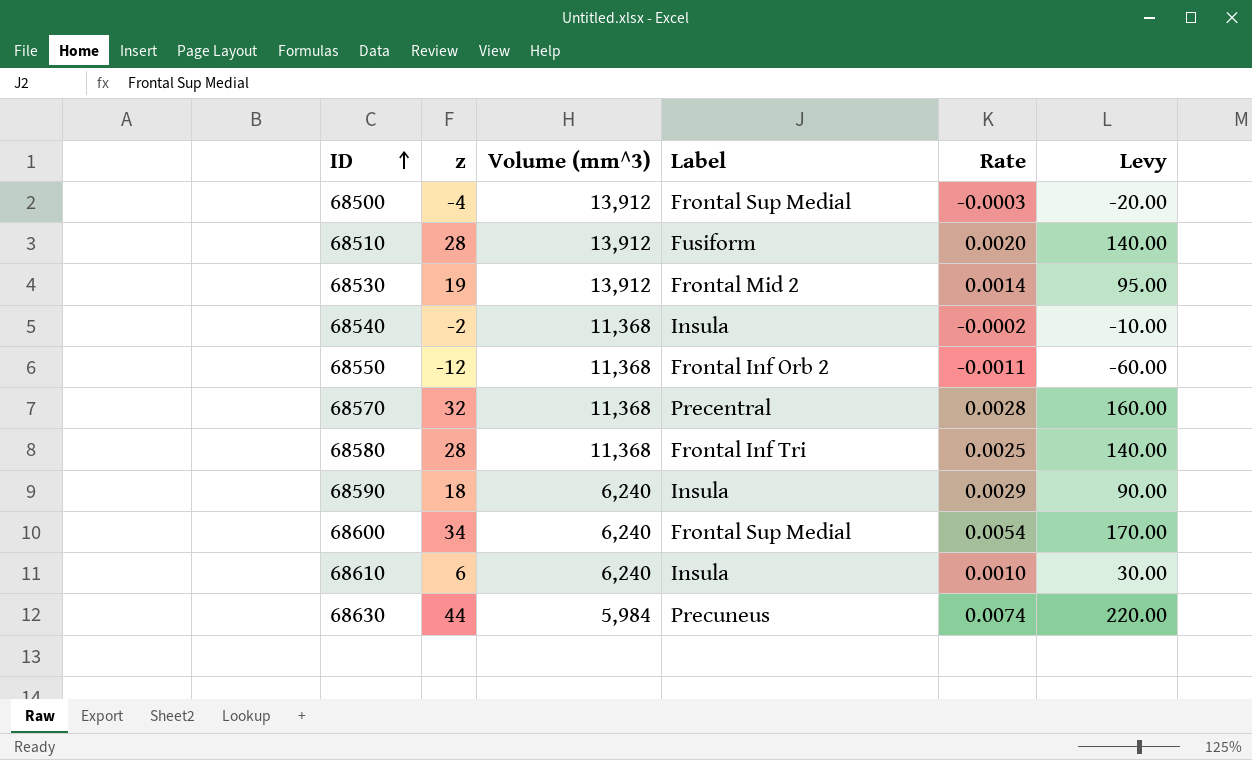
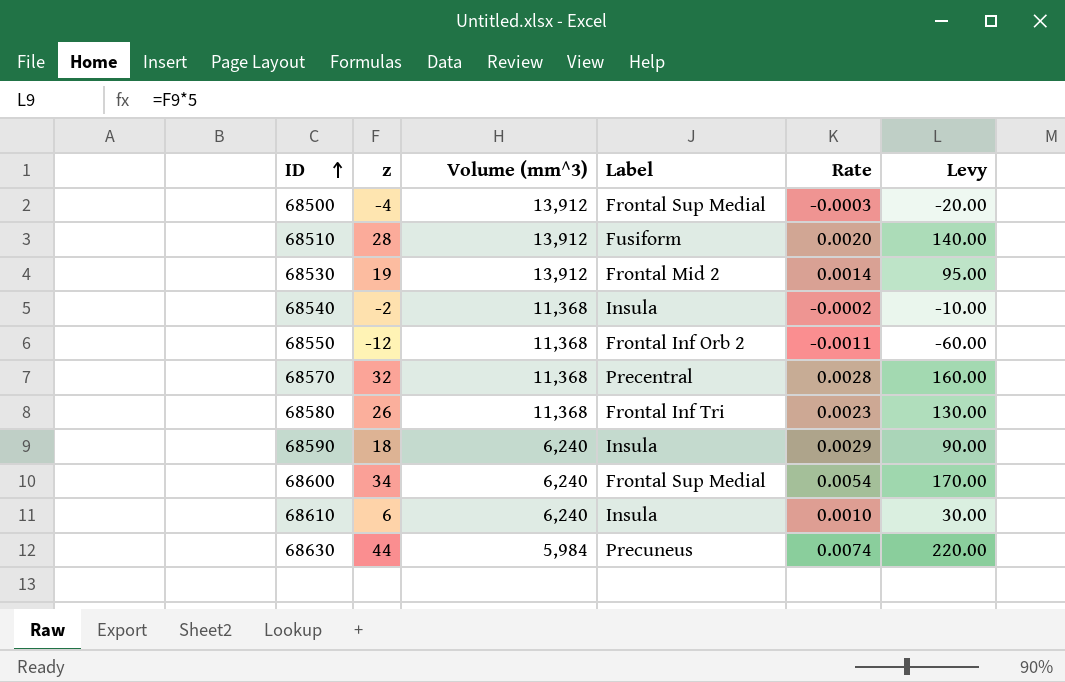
68580 | z: 28 -> 26
68580 | Rate: 0.0025 -> 0.0023
68580 | Levy: 140.00 -> 130.00

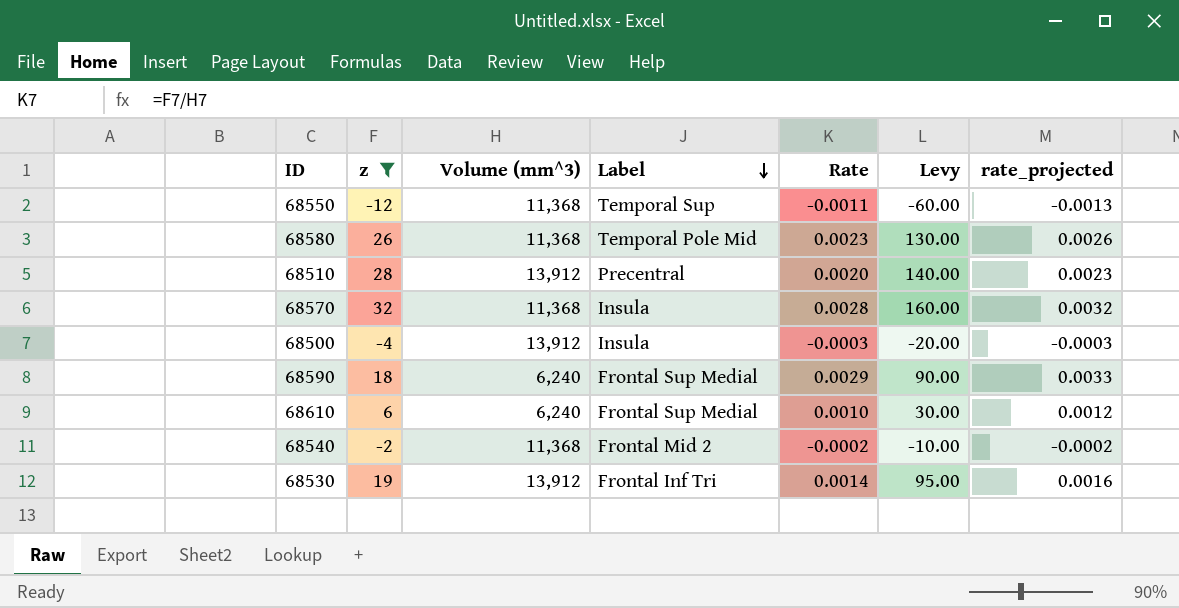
filter: none -> z <= 32
row order: ID ascending -> Label descending
column rate_projected | formula: none -> [Rate] * 1.15
68550 | Label: Frontal Inf Orb 2 -> Temporal Sup
68580 | Label: Frontal Inf Tri -> Temporal Pole Mid
68510 | Label: Fusiform -> Precentral
68570 | Label: Precentral -> Insula
68500 | Label: Frontal Sup Medial -> Insula
68590 | Label: Insula -> Frontal Sup Medial
68610 | Label: Insula -> Frontal Sup Medial
68540 | Label: Insula -> Frontal Mid 2
68530 | Label: Frontal Mid 2 -> Frontal Inf Tri

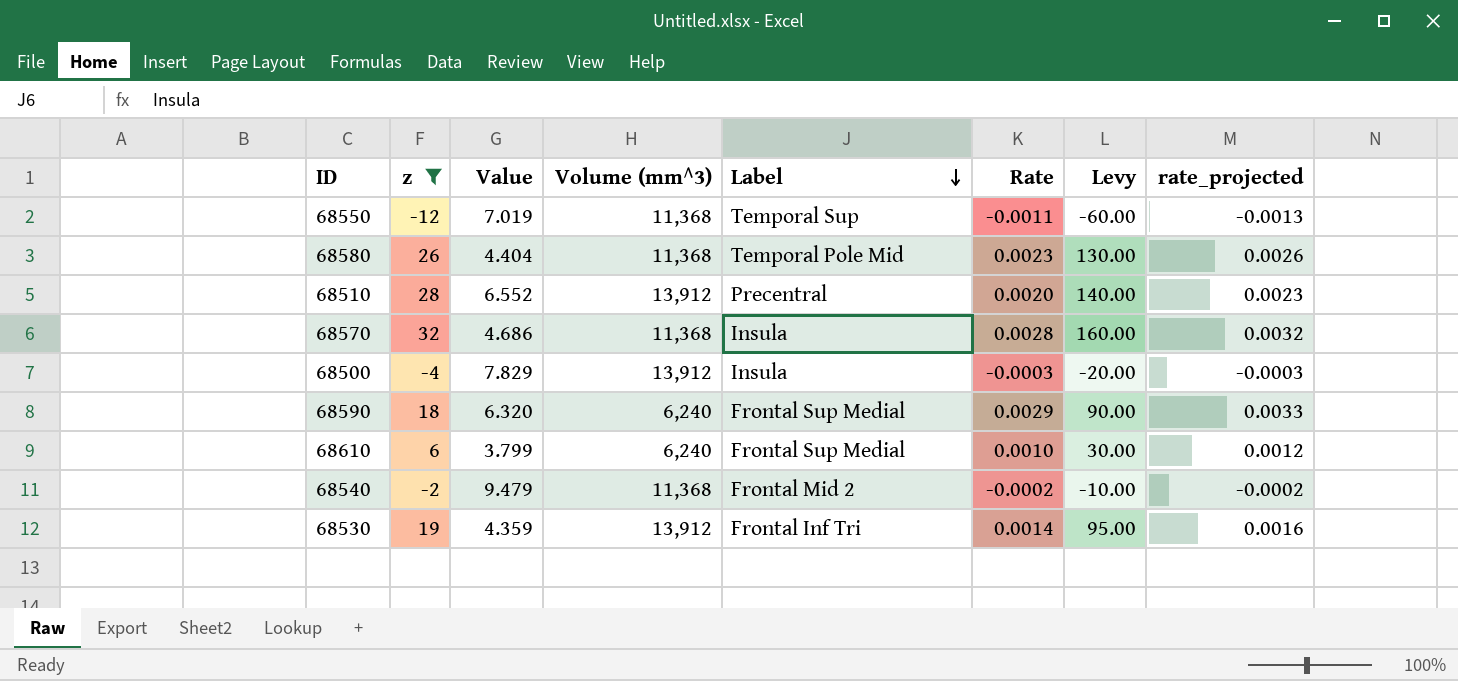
column Value | position: none -> 3

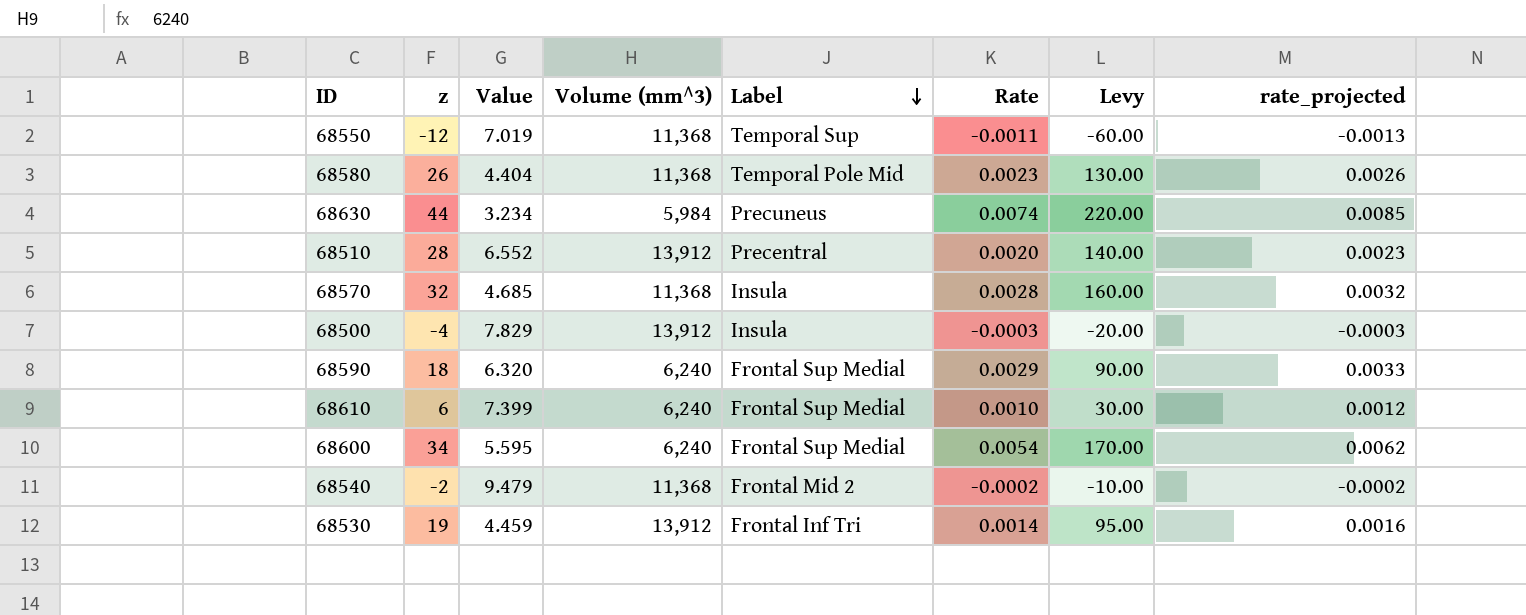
filter: z <= 32 -> none
68570 | Value: 4.686 -> 4.685
68610 | Value: 3.799 -> 7.399
68530 | Value: 4.359 -> 4.459

